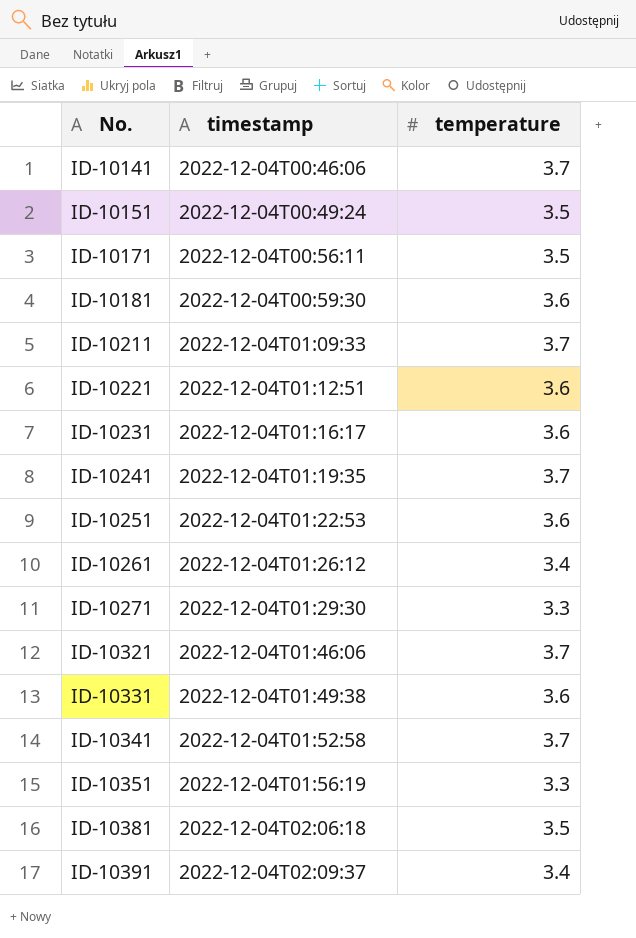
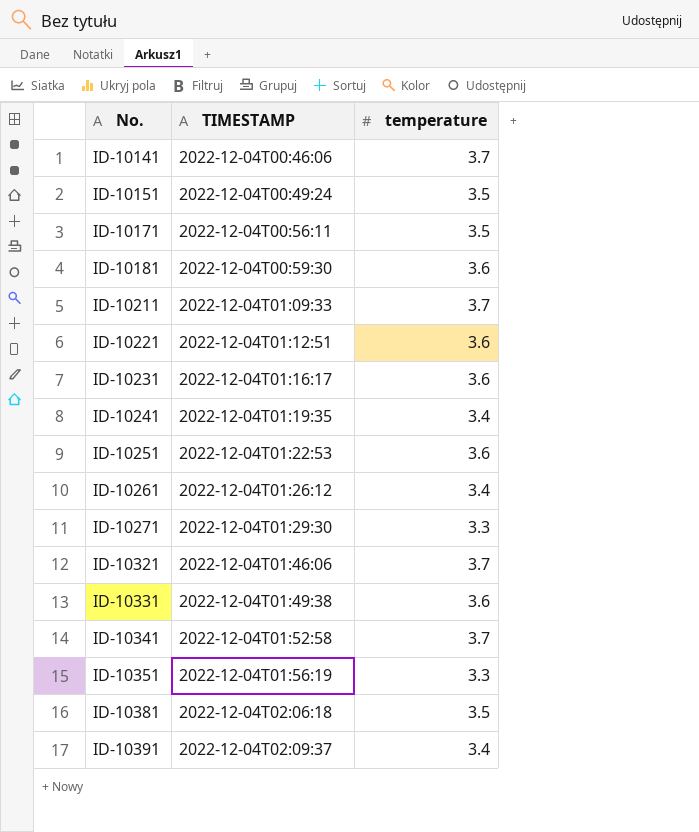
column name: timestamp -> TIMESTAMP
ID-10241 | temperature: 3.7 -> 3.4

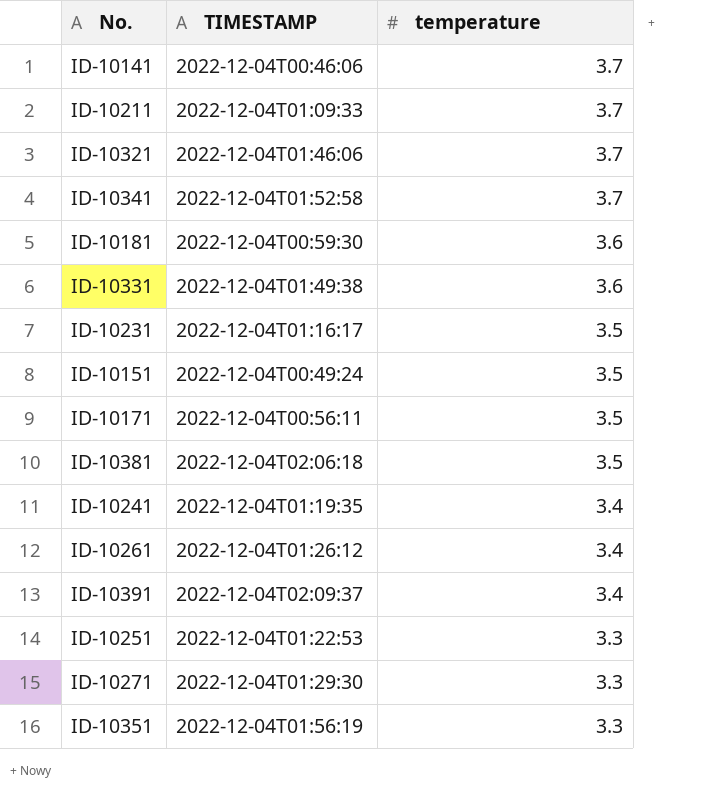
row order: No. ascending -> temperature descending
row ID-10221: 2022-12-04T01:12:51 | 3.6 -> none
ID-10231 | temperature: 3.6 -> 3.5
ID-10251 | temperature: 3.6 -> 3.3

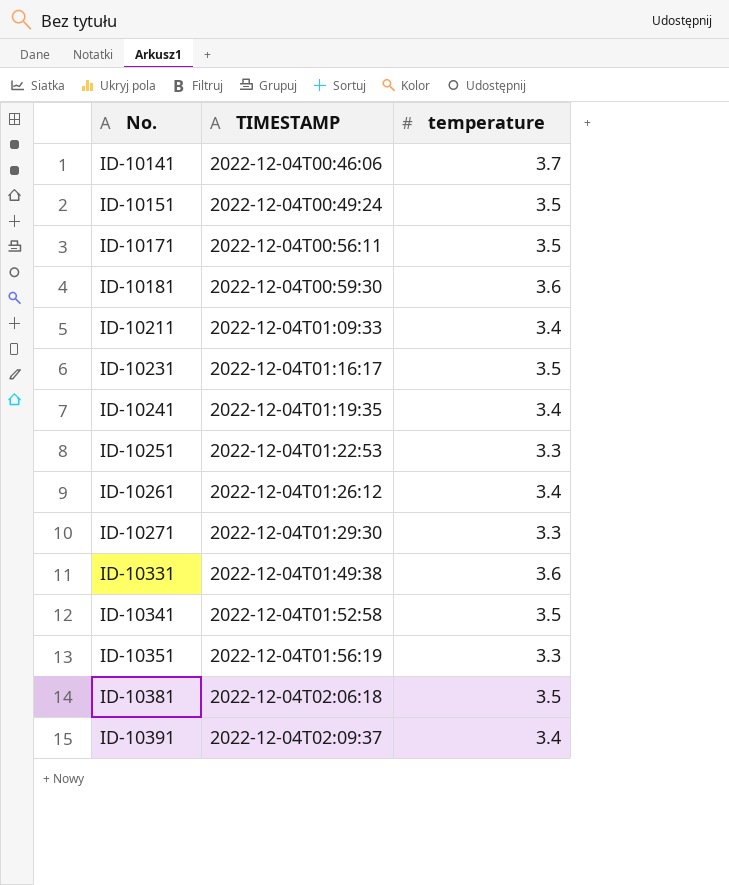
row order: temperature descending -> No. ascending
row ID-10321: 2022-12-04T01:46:06 | 3.7 -> none
ID-10211 | temperature: 3.7 -> 3.4
ID-10341 | temperature: 3.7 -> 3.5

